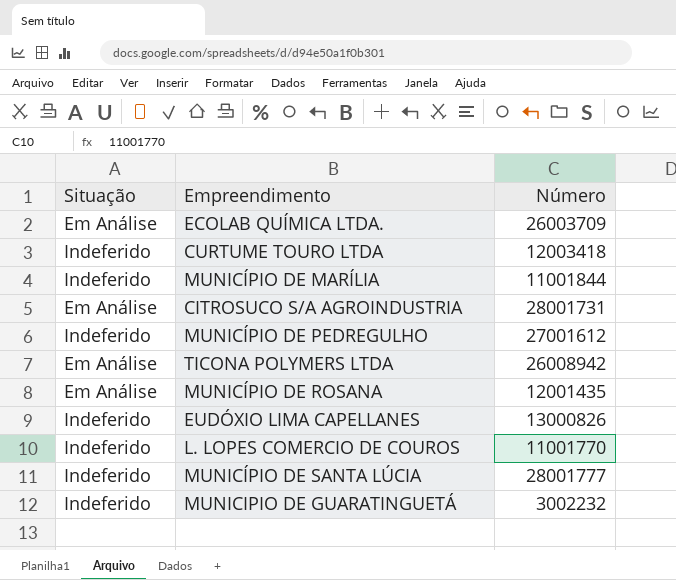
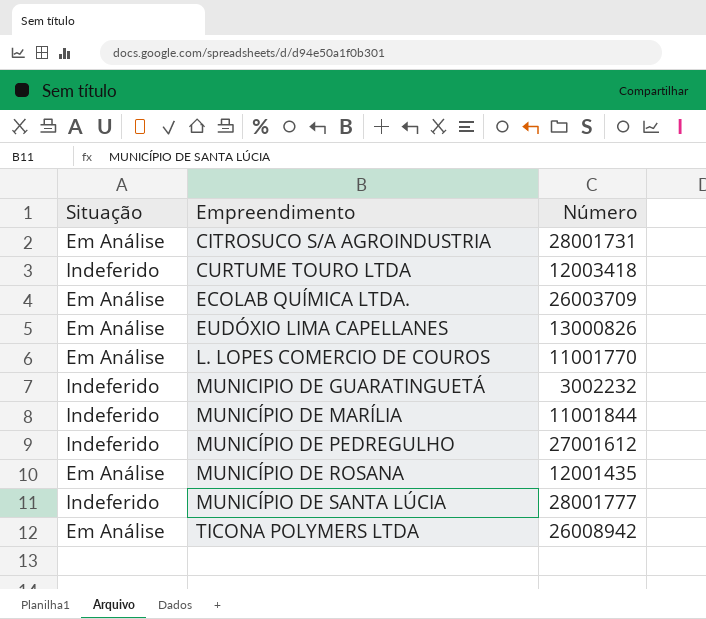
row order: none -> Empreendimento ascending
EUDÓXIO LIMA CAPELLANES | Situação: Indeferido -> Em Análise
L. LOPES COMERCIO DE COUROS | Situação: Indeferido -> Em Análise

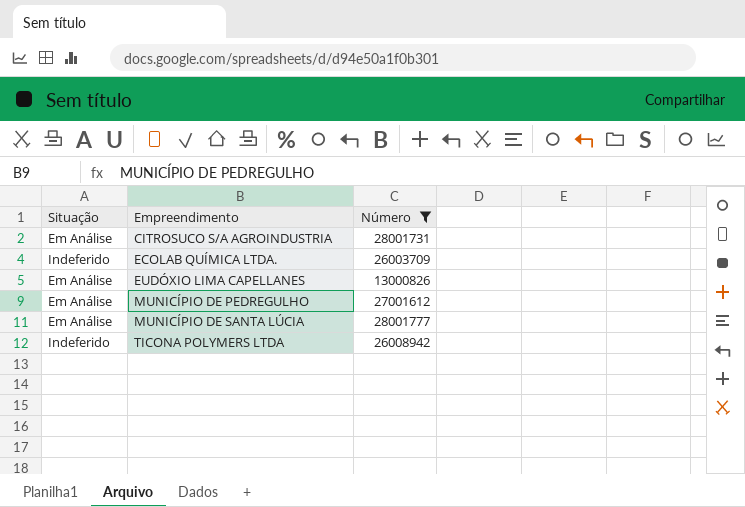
filter: none -> Número >= 13000826
ECOLAB QUÍMICA LTDA. | Situação: Em Análise -> Indeferido
MUNICÍPIO DE PEDREGULHO | Situação: Indeferido -> Em Análise
MUNICÍPIO DE SANTA LÚCIA | Situação: Indeferido -> Em Análise
TICONA POLYMERS LTDA | Situação: Em Análise -> Indeferido

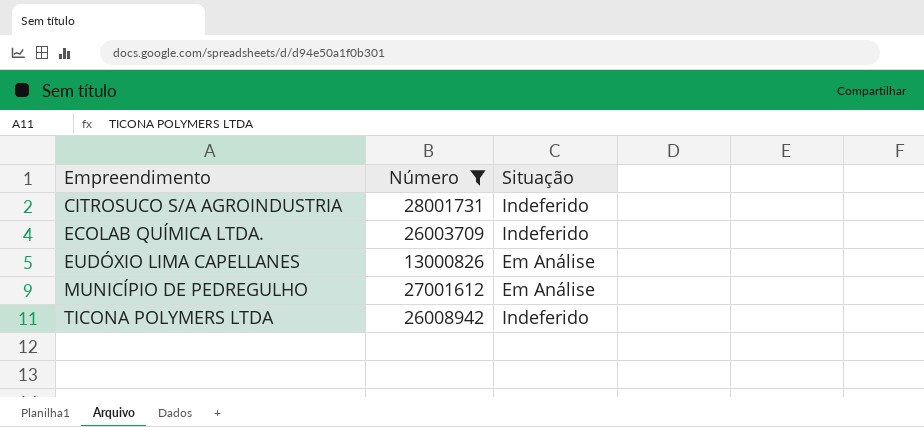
column Situação | position: 1 -> 3
row MUNICÍPIO DE SANTA LÚCIA: Em Análise | 28001777 -> none
CITROSUCO S/A AGROINDUSTRIA | Situação: Em Análise -> Indeferido

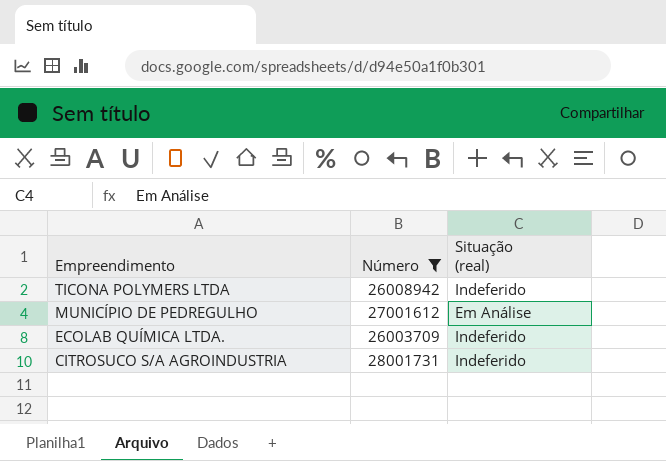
row order: Empreendimento ascending -> Empreendimento descending
column name: Situação -> Situação (real)
row EUDÓXIO LIMA CAPELLANES: 13000826 | Em Análise -> none

